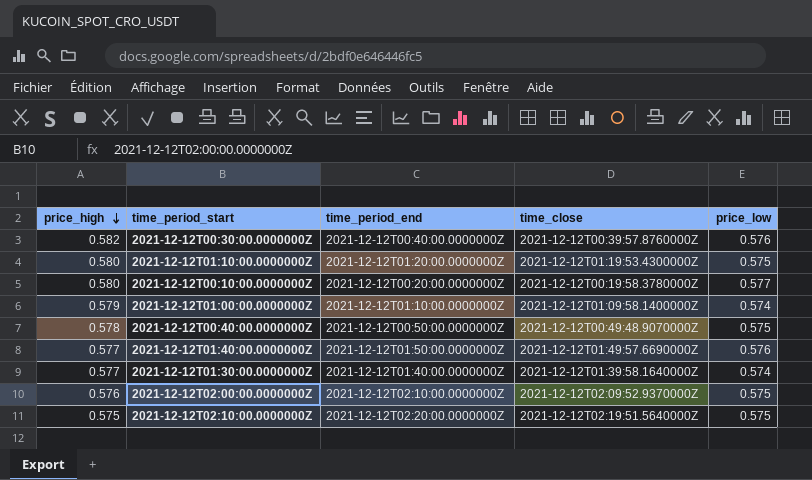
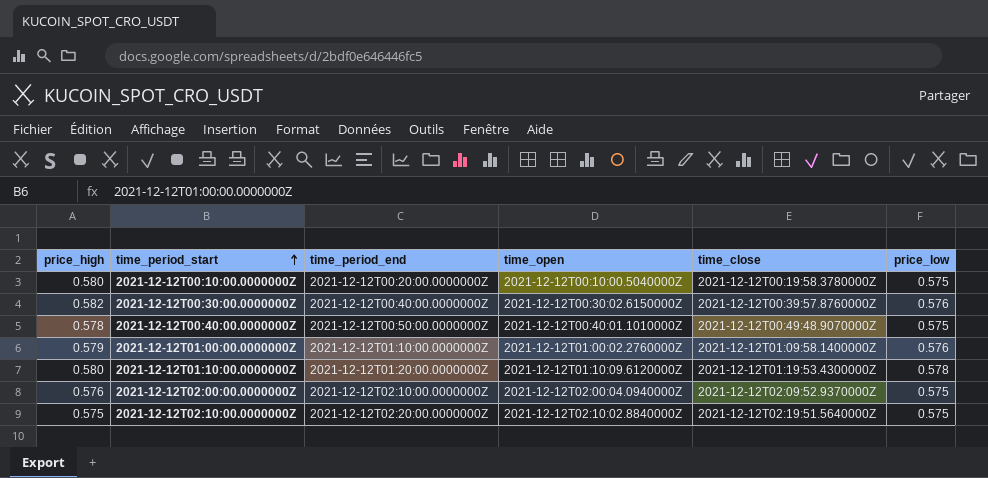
row order: price_high descending -> time_period_start ascending
column time_open | position: none -> 4
row 2021-12-12T01:40:00.0000000Z: 0.577 | 2021-12-12T01:50:00.0000000Z | 2021-12-12T01:49:57.6690000Z | 0.576 -> none
row 2021-12-12T01:30:00.0000000Z: 0.577 | 2021-12-12T01:40:00.0000000Z | 2021-12-12T01:39:58.1640000Z | 0.574 -> none
2021-12-12T00:10:00.0000000Z | price_low: 0.577 -> 0.575
2021-12-12T01:00:00.0000000Z | price_low: 0.574 -> 0.576
2021-12-12T01:10:00.0000000Z | price_low: 0.575 -> 0.578

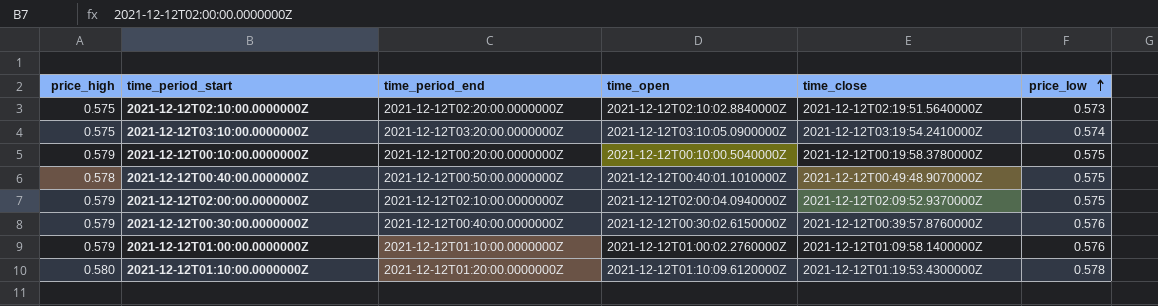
row order: time_period_start ascending -> price_low ascending
2021-12-12T02:10:00.0000000Z | price_low: 0.575 -> 0.573
row 2021-12-12T03:10:00.0000000Z: none -> 0.575 | 2021-12-12T03:20:00.0000000Z | 2021-12-12T03:10:05.0900000Z | 2021-12-12T03:19:54.2410000Z | 0.574
2021-12-12T00:10:00.0000000Z | price_high: 0.580 -> 0.579
2021-12-12T02:00:00.0000000Z | price_high: 0.576 -> 0.579
2021-12-12T00:30:00.0000000Z | price_high: 0.582 -> 0.579

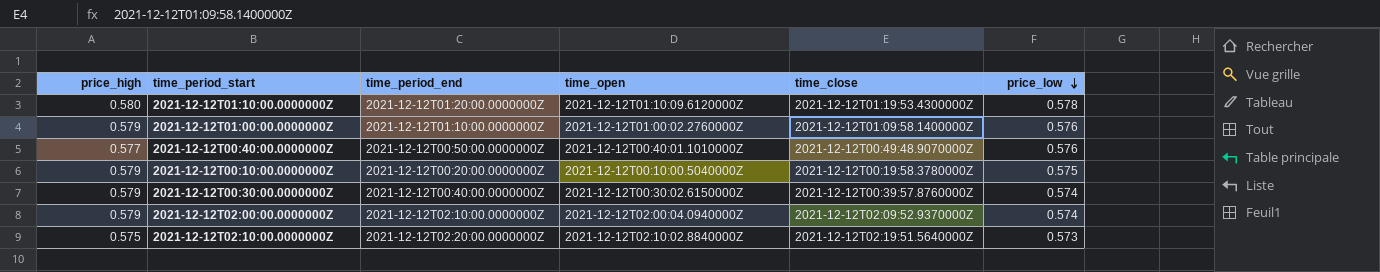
row order: price_low ascending -> price_low descending
row 2021-12-12T03:10:00.0000000Z: 0.575 | 2021-12-12T03:20:00.0000000Z | 2021-12-12T03:10:05.0900000Z | 2021-12-12T03:19:54.2410000Z | 0.574 -> none
2021-12-12T00:40:00.0000000Z | price_high: 0.578 -> 0.577
2021-12-12T00:40:00.0000000Z | price_low: 0.575 -> 0.576
2021-12-12T00:30:00.0000000Z | price_low: 0.576 -> 0.574
2021-12-12T02:00:00.0000000Z | price_low: 0.575 -> 0.574

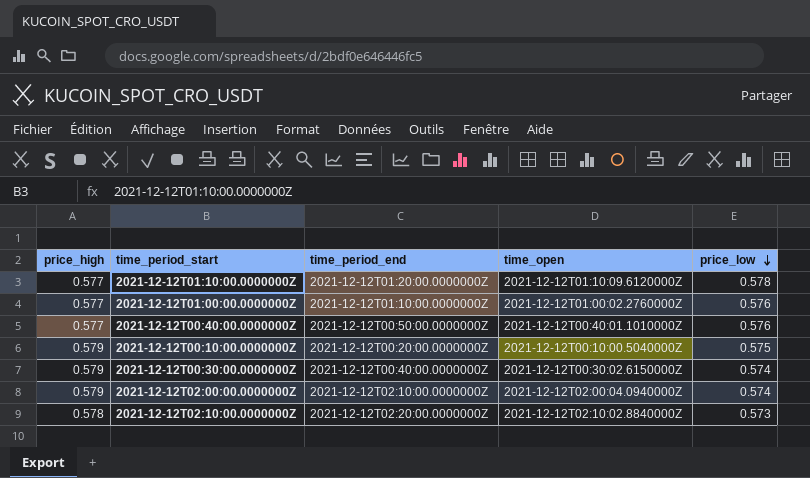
column time_close | position: 5 -> none
2021-12-12T01:10:00.0000000Z | price_high: 0.580 -> 0.577
2021-12-12T01:00:00.0000000Z | price_high: 0.579 -> 0.577
2021-12-12T02:10:00.0000000Z | price_high: 0.575 -> 0.578

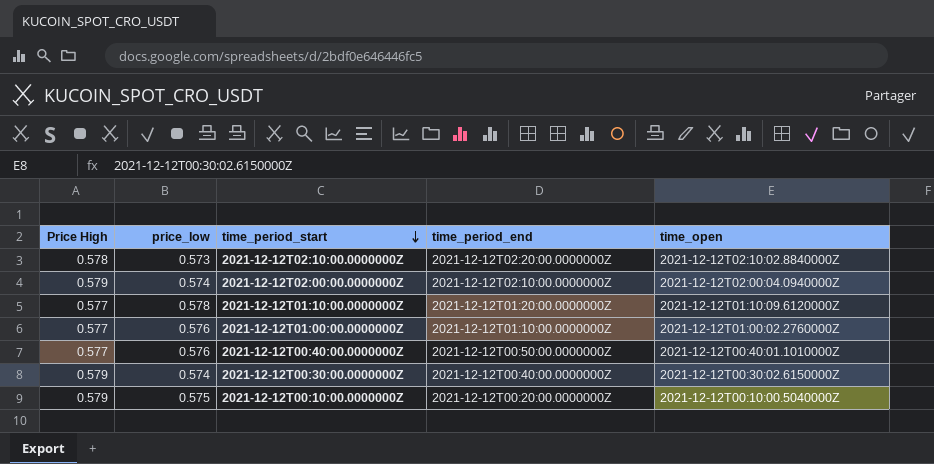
row order: price_low descending -> time_period_start descending
column name: price_high -> Price High
column price_low | position: 5 -> 2

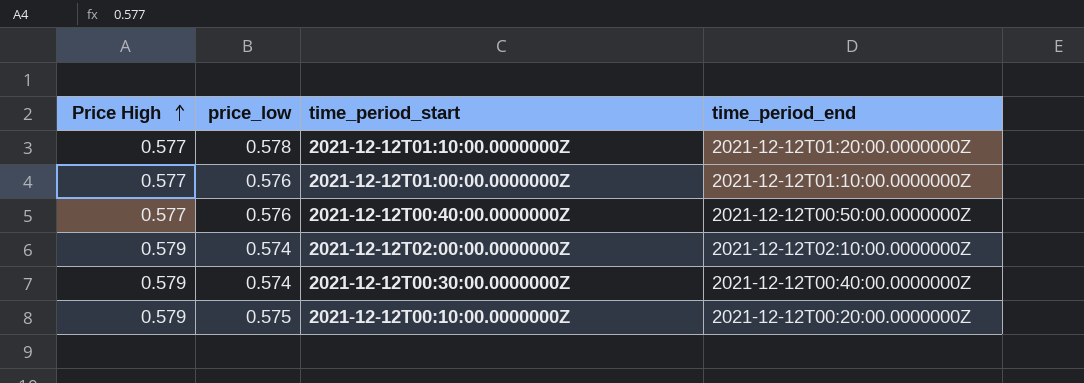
row order: time_period_start descending -> Price High ascending
column time_open | position: 5 -> none
row 2021-12-12T02:10:00.0000000Z: 0.578 | 0.573 | 2021-12-12T02:20:00.0000000Z | 2021-12-12T02:10:02.8840000Z -> none

